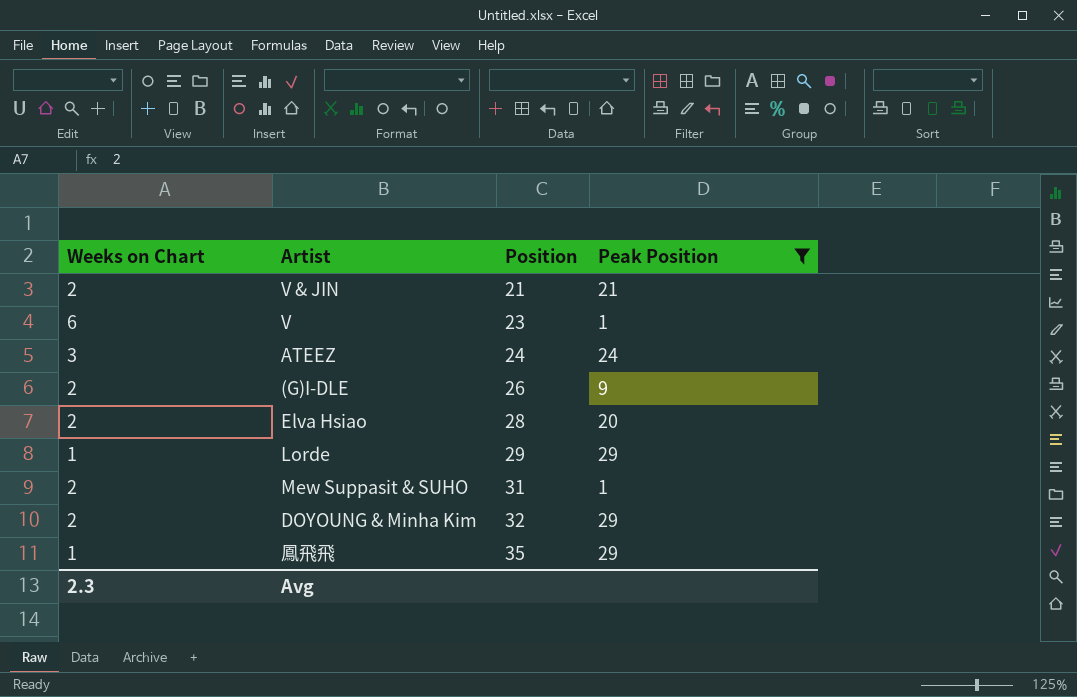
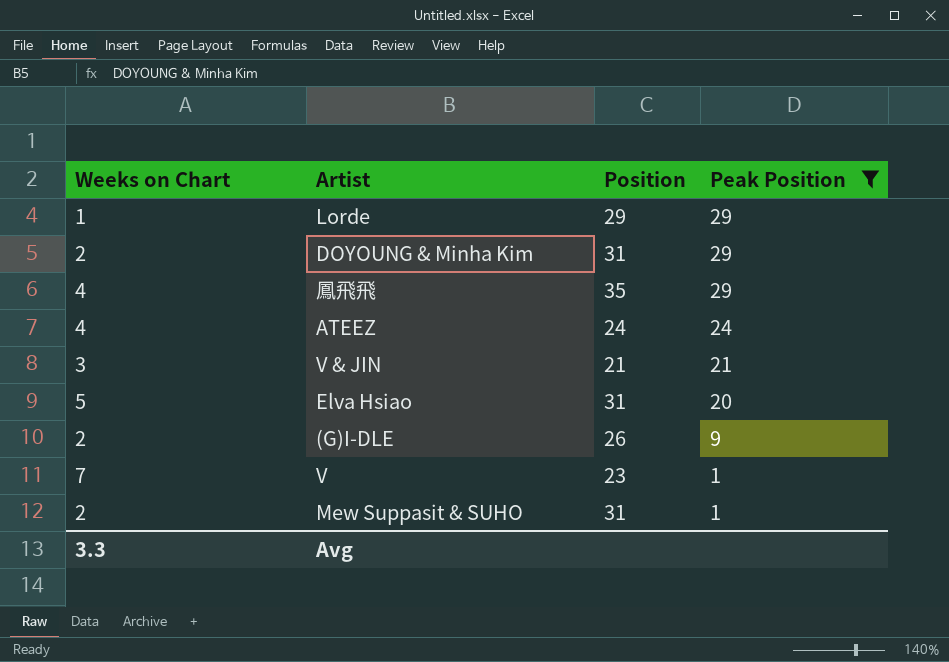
row order: Position ascending -> Peak Position descending
DOYOUNG & Minha Kim | Position: 32 -> 31
鳳飛飛 | Weeks on Chart: 1 -> 4
ATEEZ | Weeks on Chart: 3 -> 4
V & JIN | Weeks on Chart: 2 -> 3
Elva Hsiao | Weeks on Chart: 2 -> 5
Elva Hsiao | Position: 28 -> 31
V | Weeks on Chart: 6 -> 7
Avg | Weeks on Chart: 2.3 -> 3.3

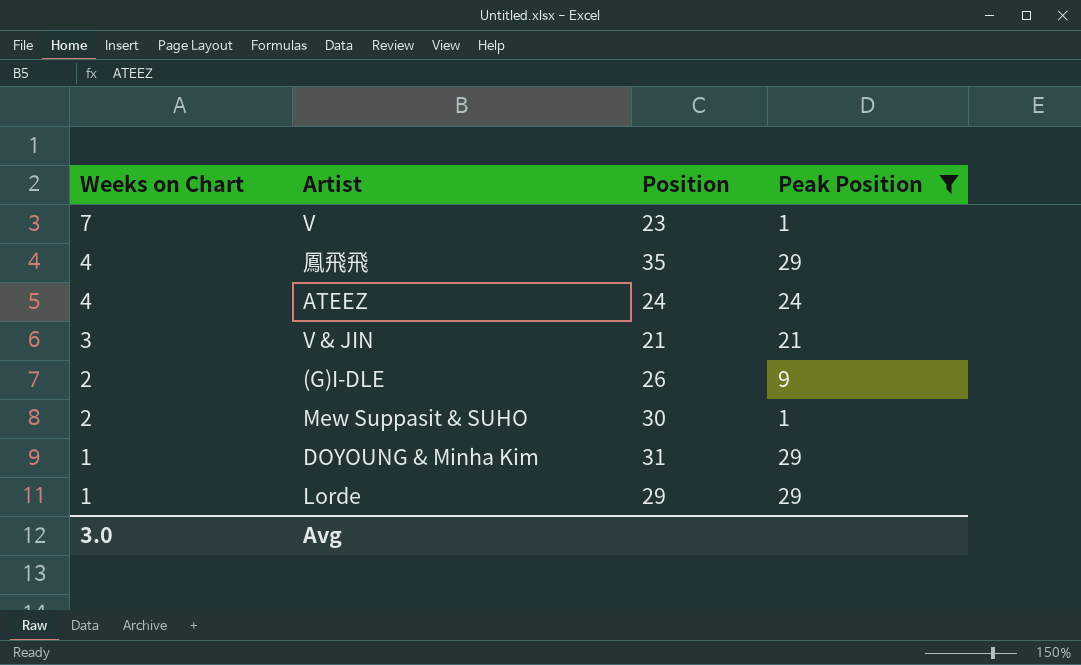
row order: Peak Position descending -> Weeks on Chart descending
row Elva Hsiao: 5 | 31 | 20 -> none
Mew Suppasit & SUHO | Position: 31 -> 30
DOYOUNG & Minha Kim | Weeks on Chart: 2 -> 1
Avg | Weeks on Chart: 3.3 -> 3.0

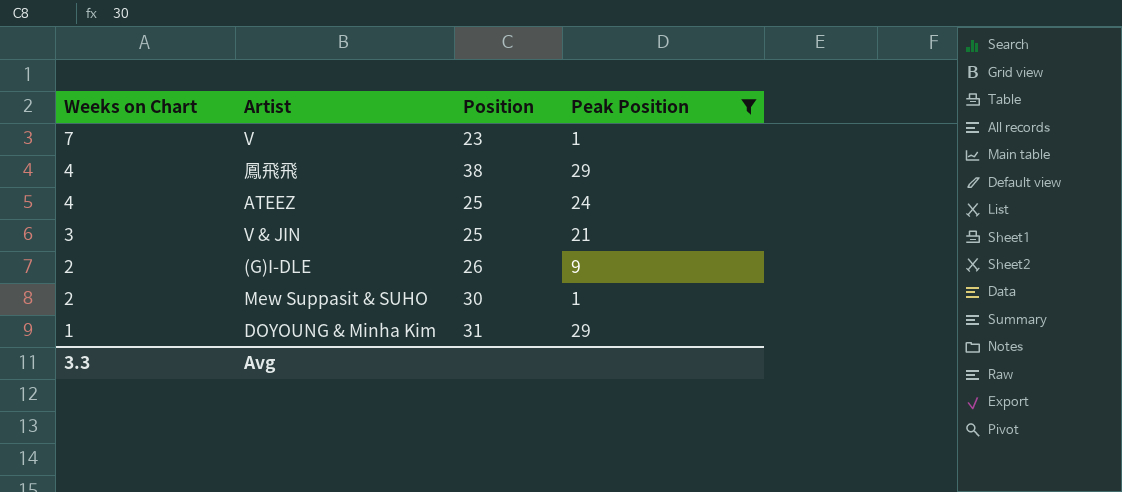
row Lorde: 1 | 29 | 29 -> none
鳳飛飛 | Position: 35 -> 38
ATEEZ | Position: 24 -> 25
V & JIN | Position: 21 -> 25
Avg | Weeks on Chart: 3.0 -> 3.3

